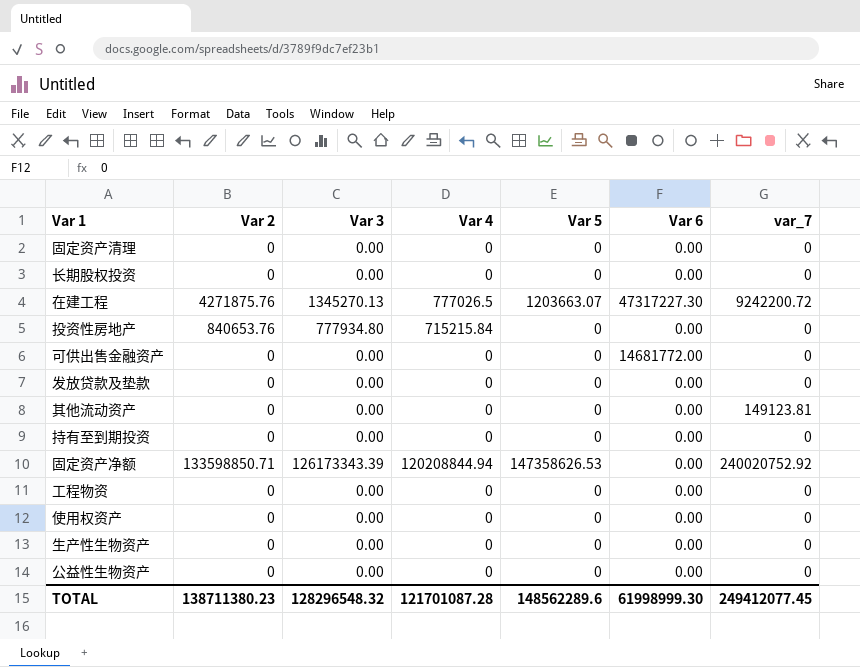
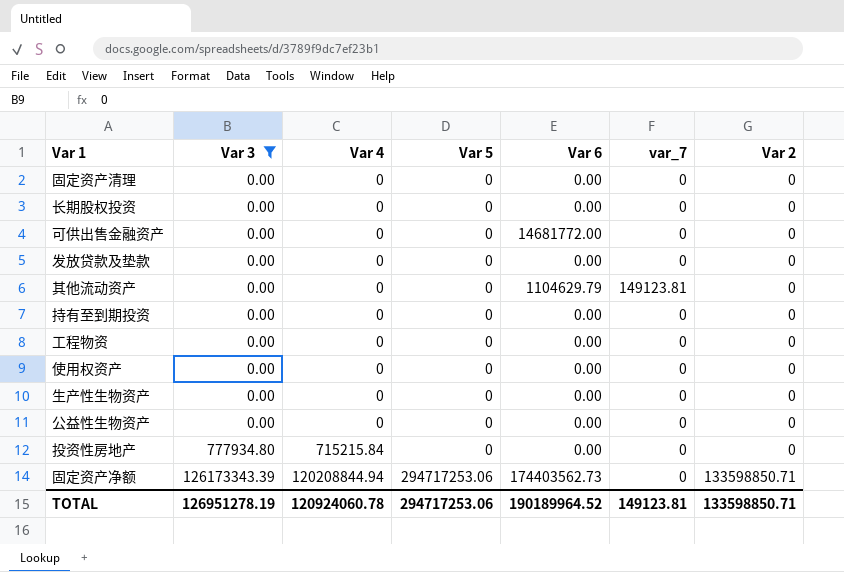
filter: none -> Var 3 != 1345270.13
row order: none -> Var 3 ascending
column Var 2 | position: 2 -> 7
其他流动资产 | Var 6: 0.00 -> 1104629.79
投资性房地产 | Var 2: 840653.76 -> 0
固定资产净额 | Var 5: 147358626.53 -> 294717253.06
固定资产净额 | Var 6: 0.00 -> 174403562.73
固定资产净额 | var_7: 240020752.92 -> 0
TOTAL | Var 3: 128296548.32 -> 126951278.19
TOTAL | Var 4: 121701087.28 -> 120924060.78
TOTAL | Var 5: 148562289.6 -> 294717253.06
TOTAL | Var 6: 61998999.30 -> 190189964.52
TOTAL | var_7: 249412077.45 -> 149123.81
TOTAL | Var 2: 138711380.23 -> 133598850.71

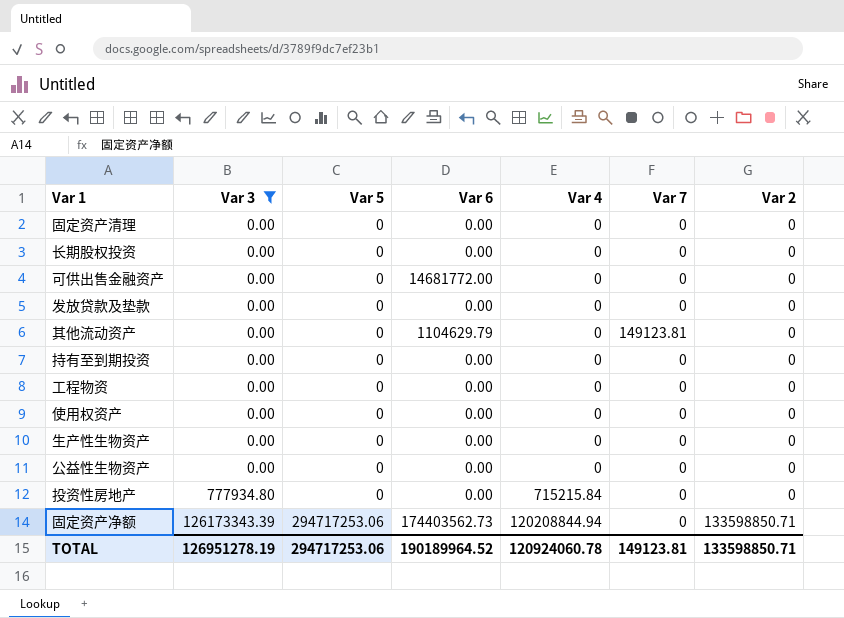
column Var 4 | position: 3 -> 5
column name: var_7 -> Var 7

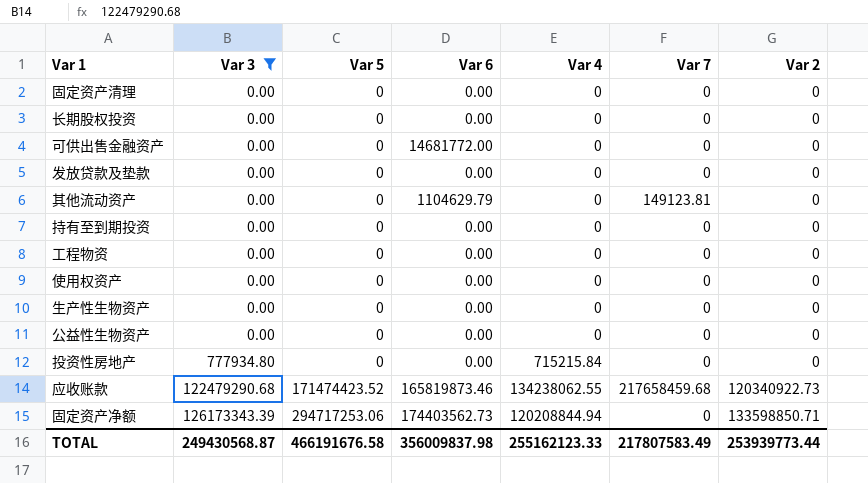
row 应收账款: none -> 122479290.68 | 171474423.52 | 165819873.46 | 134238062.55 | 217658459.68 | 120340922.73
TOTAL | Var 3: 126951278.19 -> 249430568.87
TOTAL | Var 5: 294717253.06 -> 466191676.58
TOTAL | Var 6: 190189964.52 -> 356009837.98
TOTAL | Var 4: 120924060.78 -> 255162123.33
TOTAL | Var 7: 149123.81 -> 217807583.49
TOTAL | Var 2: 133598850.71 -> 253939773.44

